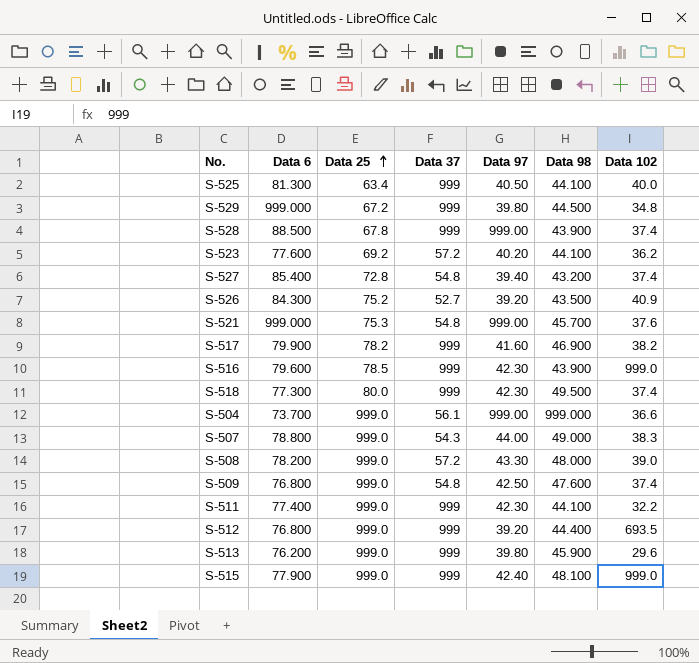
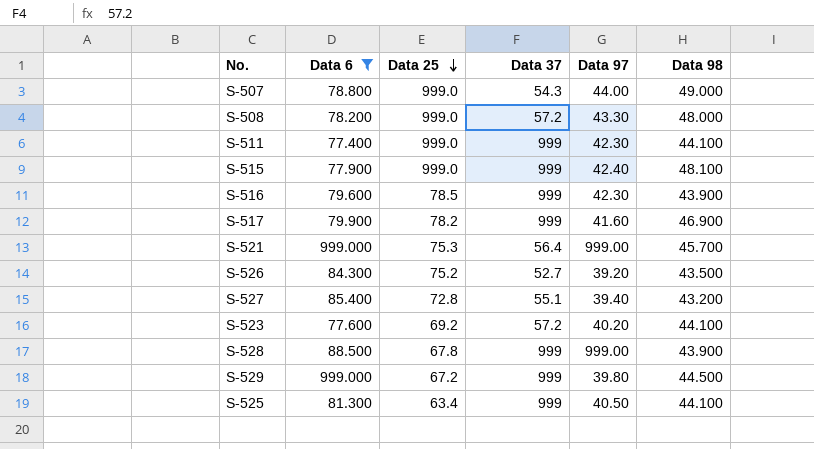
filter: none -> Data 6 >= 77.400
row order: Data 25 ascending -> Data 25 descending
column Data 102 | position: 7 -> none
S-521 | Data 37: 54.8 -> 56.4
S-527 | Data 37: 54.8 -> 55.1

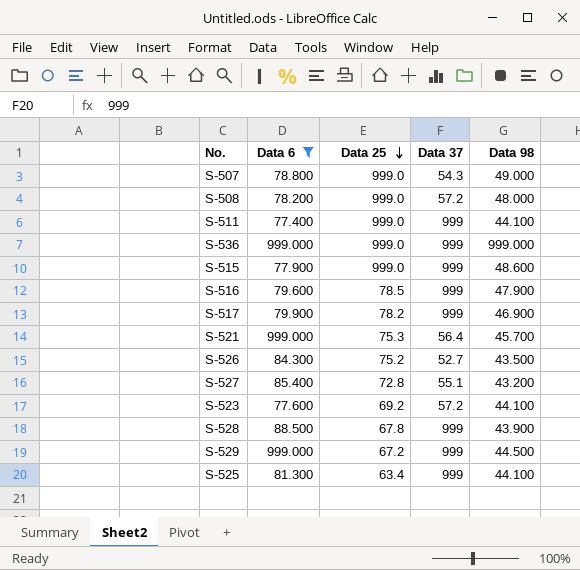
column Data 97 | position: 5 -> none
row S-536: none -> 999.000 | 999.0 | 999 | 999.000
S-515 | Data 98: 48.100 -> 48.600
S-516 | Data 98: 43.900 -> 47.900

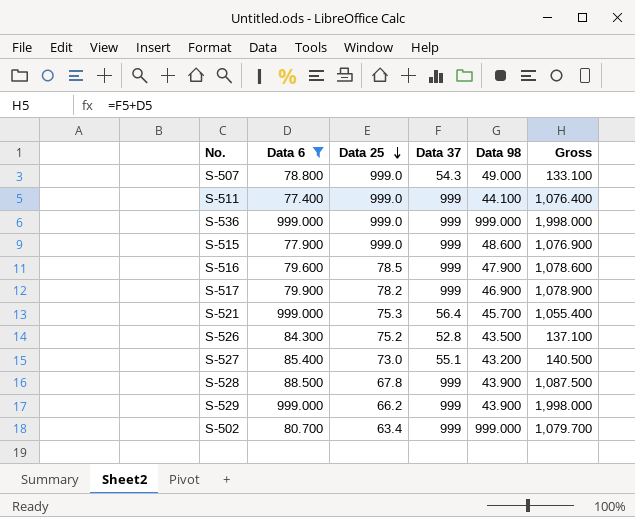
column Gross | formula: none -> [Data 6] + [Data 37]
row S-508: 78.200 | 999.0 | 57.2 | 48.000 -> none
row S-523: 77.600 | 69.2 | 57.2 | 44.100 -> none
row S-525: 81.300 | 63.4 | 999 | 44.100 -> none
S-526 | Data 37: 52.7 -> 52.8
S-527 | Data 25: 72.8 -> 73.0
S-529 | Data 25: 67.2 -> 66.2
S-529 | Data 98: 44.500 -> 43.900
row S-502: none -> 80.700 | 63.4 | 999 | 999.000 | 1,079.700

